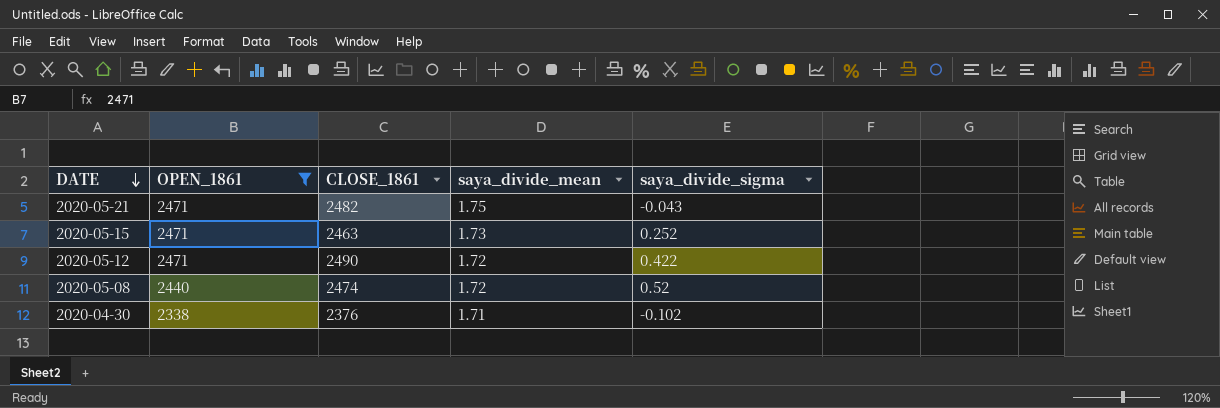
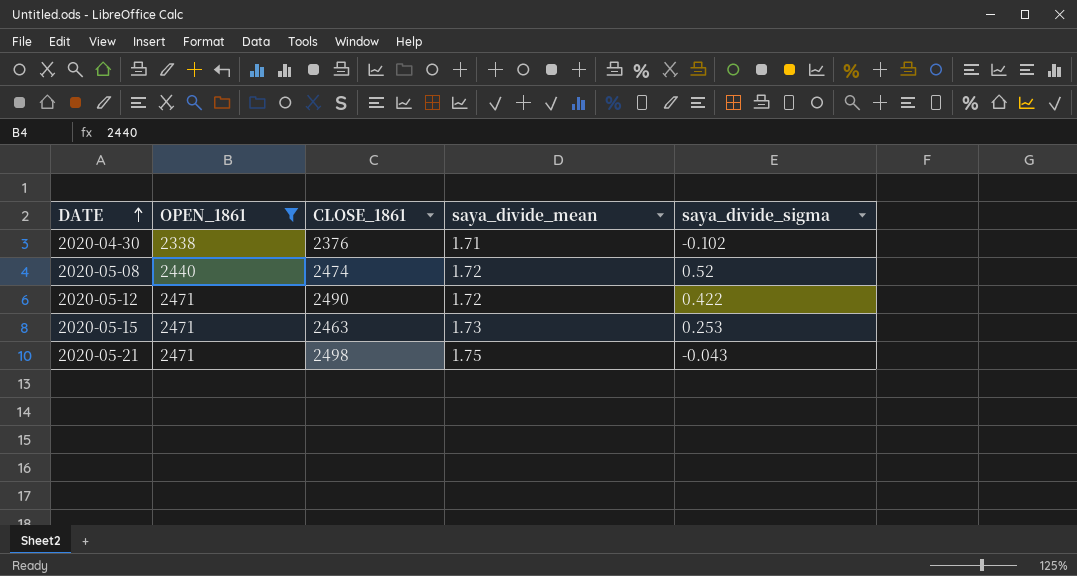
row order: DATE descending -> DATE ascending
2020-05-15 | saya_divide_sigma: 0.252 -> 0.253
2020-05-21 | CLOSE_1861: 2482 -> 2498

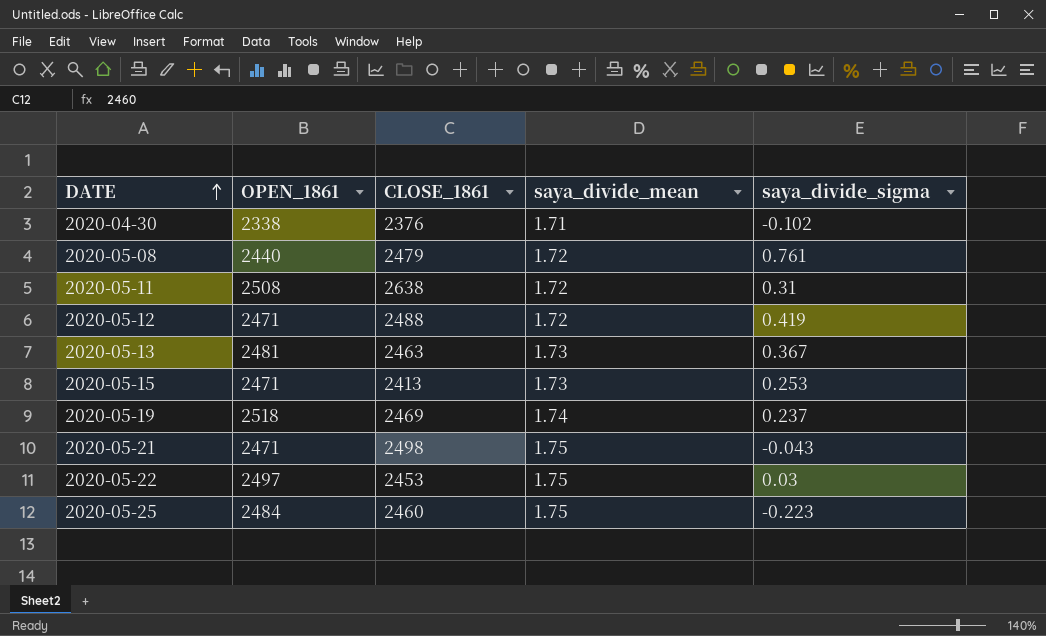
filter: OPEN_1861 <= 2471 -> none
2020-05-08 | CLOSE_1861: 2474 -> 2479
2020-05-08 | saya_divide_sigma: 0.52 -> 0.761
2020-05-12 | CLOSE_1861: 2490 -> 2488
2020-05-12 | saya_divide_sigma: 0.422 -> 0.419
2020-05-15 | CLOSE_1861: 2463 -> 2413

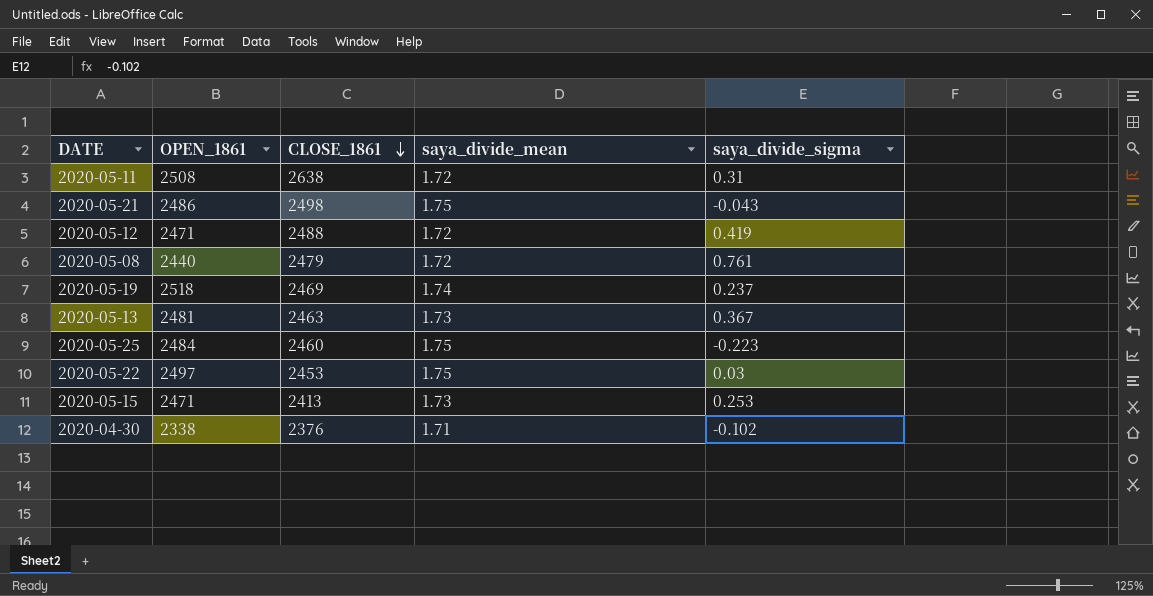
row order: DATE ascending -> CLOSE_1861 descending
2020-05-21 | OPEN_1861: 2471 -> 2486

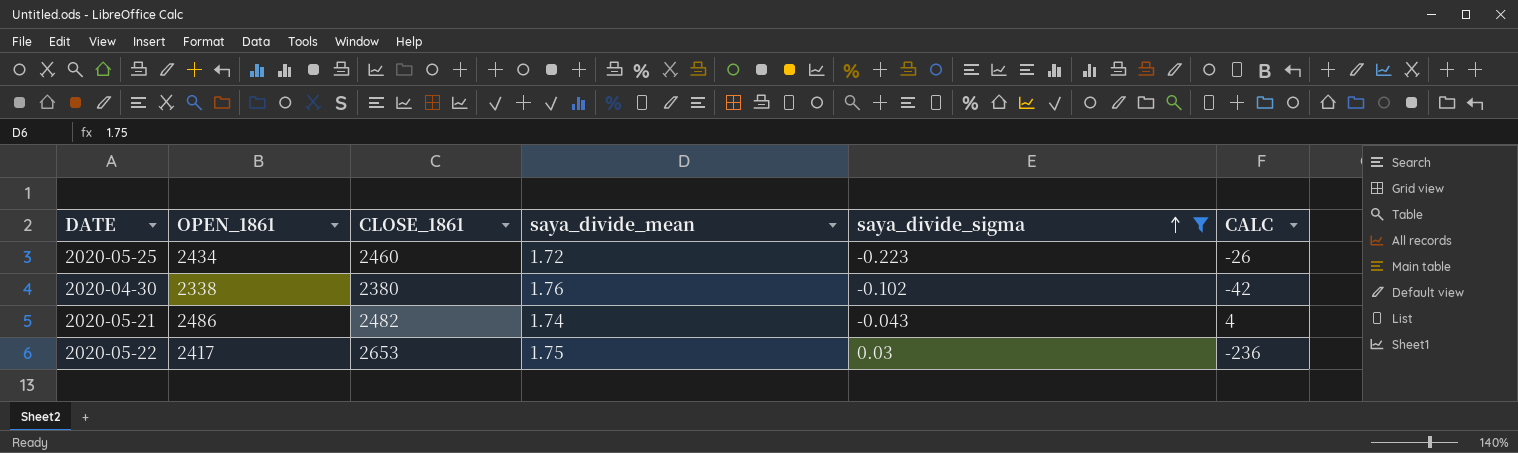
filter: none -> saya_divide_sigma <= 0.03
row order: CLOSE_1861 descending -> saya_divide_sigma ascending
column CALC | formula: none -> [OPEN_1861] - [CLOSE_1861]
2020-05-25 | OPEN_1861: 2484 -> 2434
2020-05-25 | saya_divide_mean: 1.75 -> 1.72
2020-04-30 | CLOSE_1861: 2376 -> 2380
2020-04-30 | saya_divide_mean: 1.71 -> 1.76
2020-05-21 | CLOSE_1861: 2498 -> 2482
2020-05-21 | saya_divide_mean: 1.75 -> 1.74
2020-05-22 | OPEN_1861: 2497 -> 2417
2020-05-22 | CLOSE_1861: 2453 -> 2653

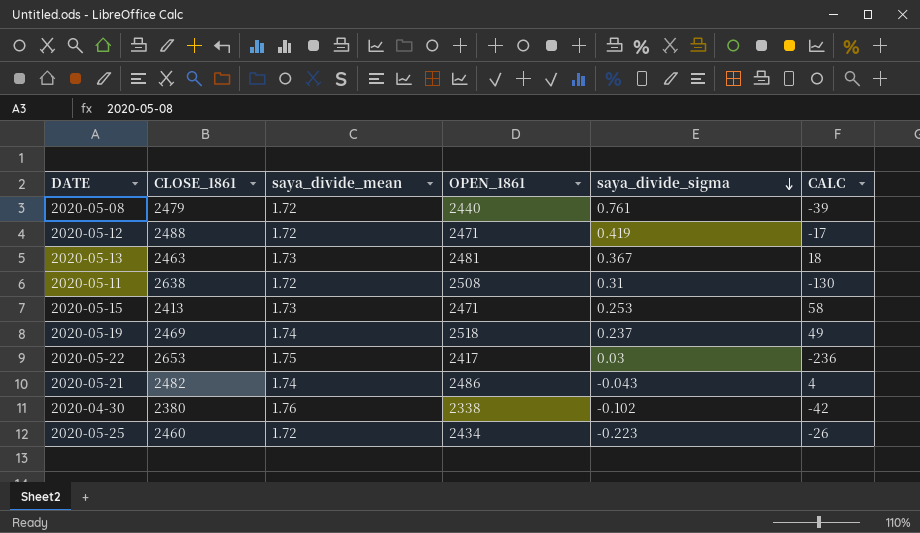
filter: saya_divide_sigma <= 0.03 -> none
row order: saya_divide_sigma ascending -> saya_divide_sigma descending
column OPEN_1861 | position: 2 -> 4

